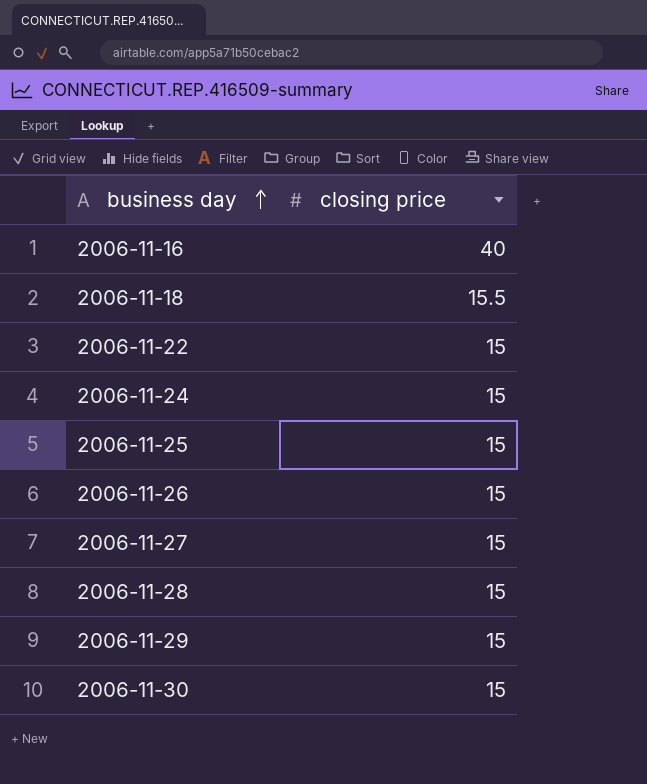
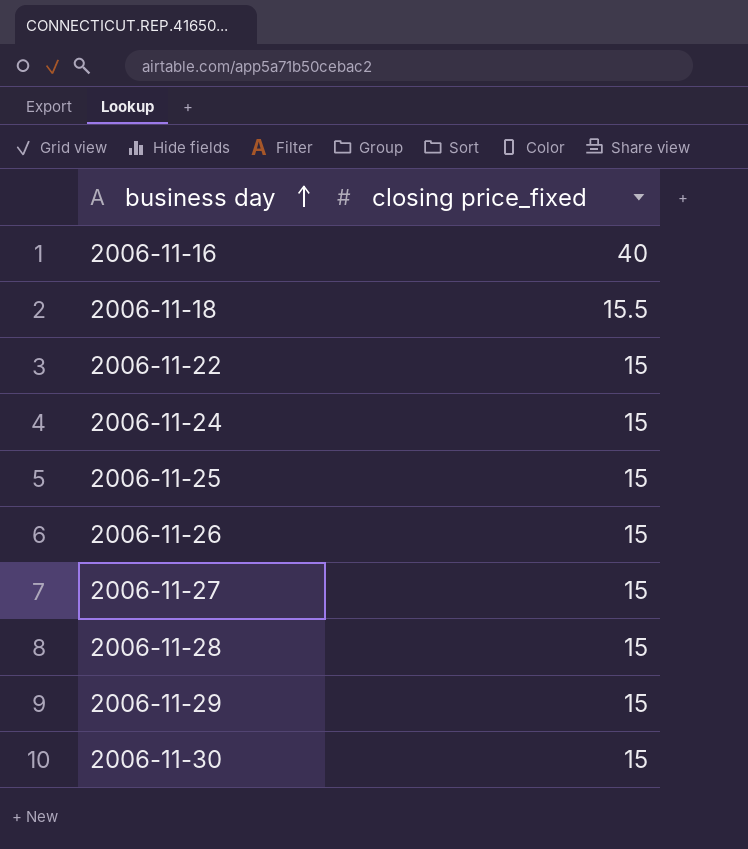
column name: closing price -> closing price_fixed

